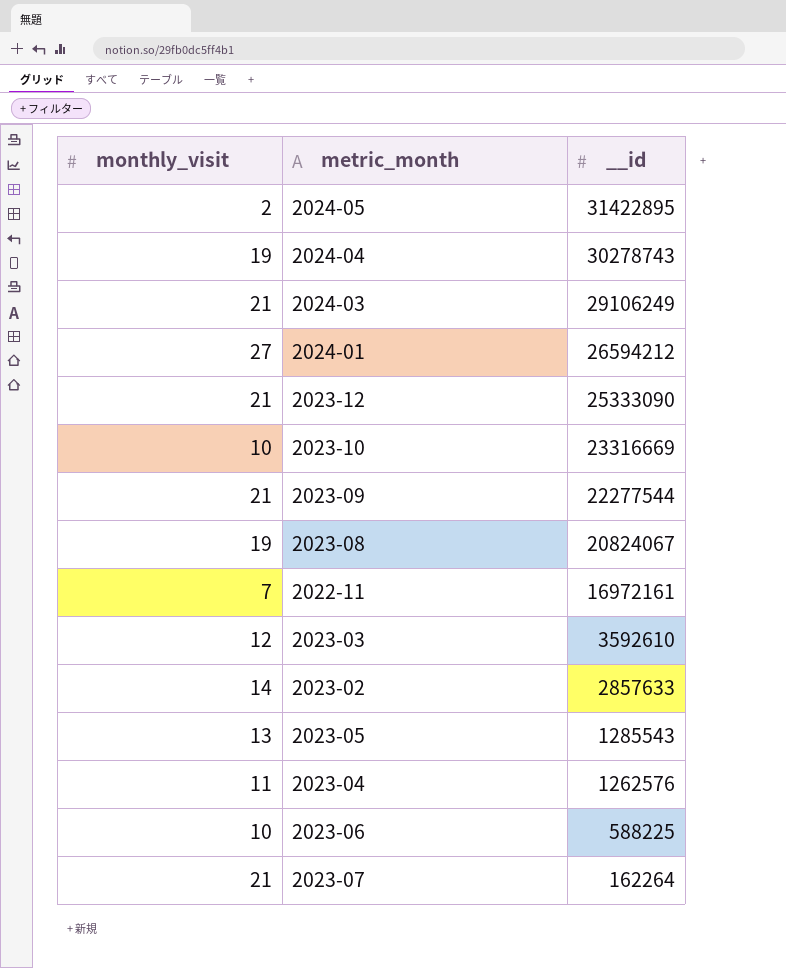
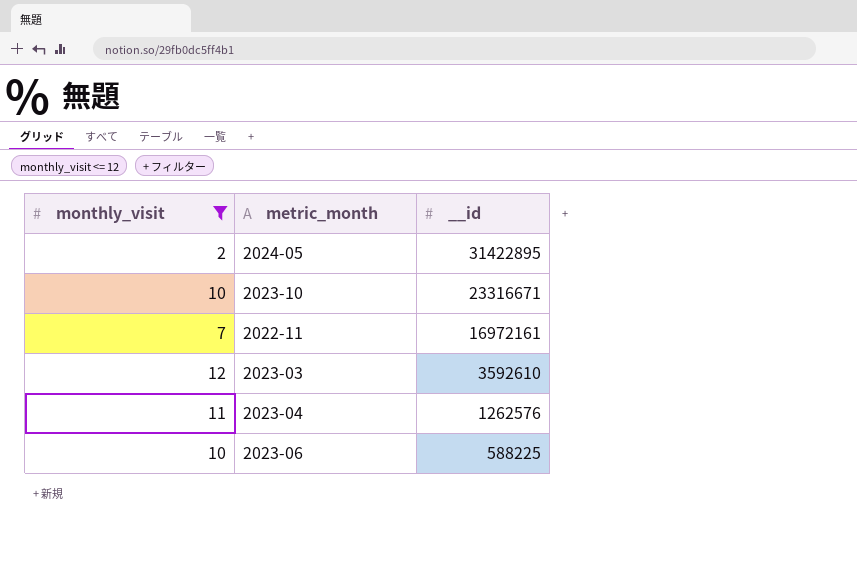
filter: none -> monthly_visit <= 12
2023-10 | __id: 23316669 -> 23316671

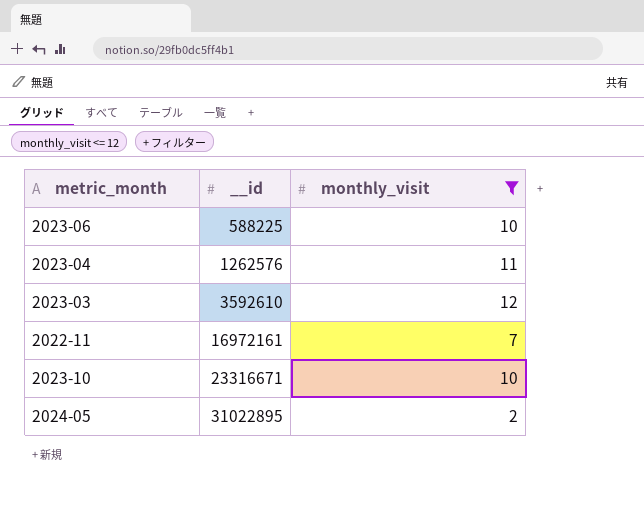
row order: __id descending -> __id ascending
column monthly_visit | position: 1 -> 3
2024-05 | __id: 31422895 -> 31022895

